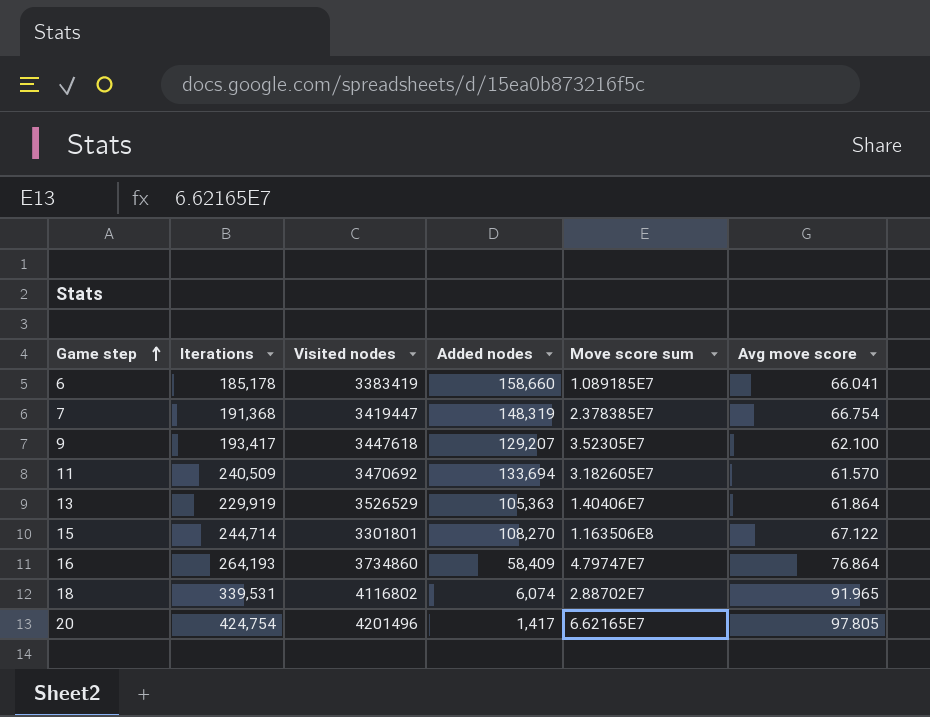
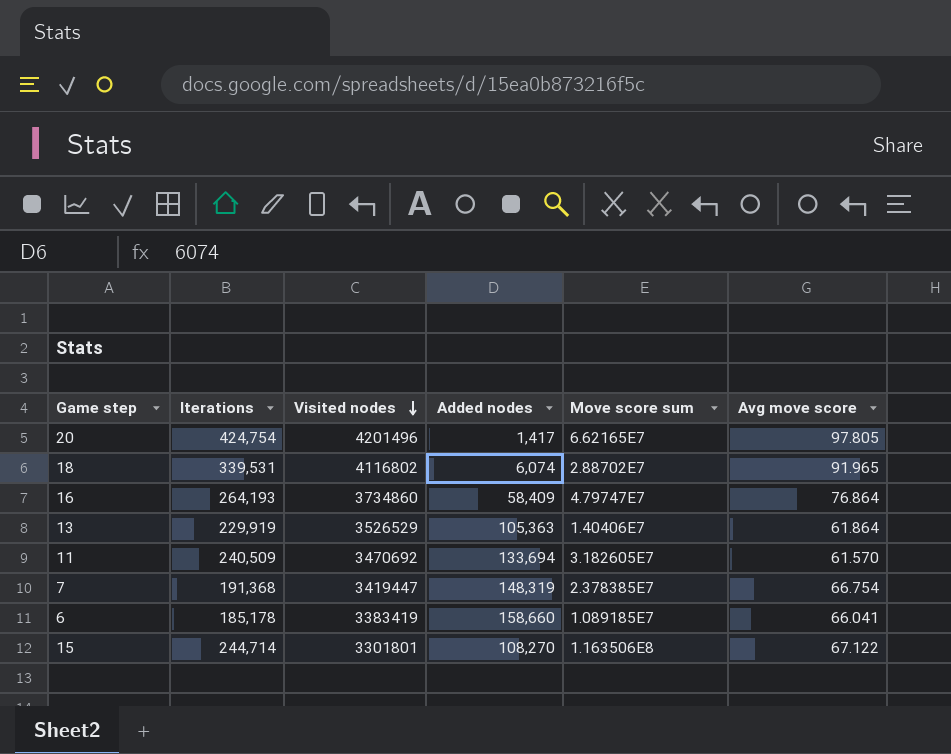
row order: Game step ascending -> Visited nodes descending
row 9: 193,417 | 3447618 | 129,207 | 3.52305E7 | 62.100 -> none

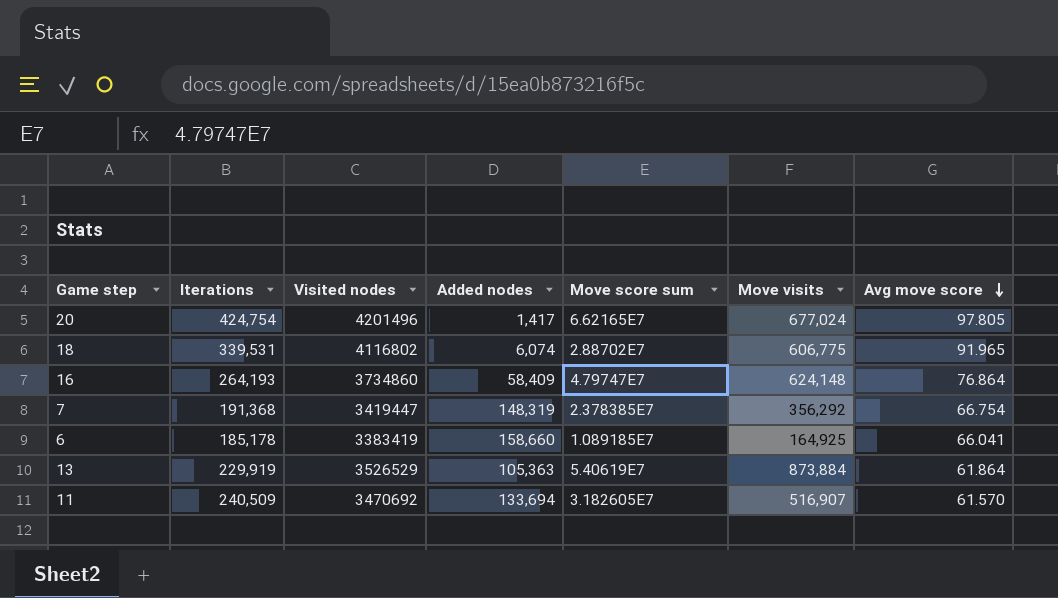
row order: Visited nodes descending -> Avg move score descending
column Move visits | position: none -> 6
row 15: 244,714 | 3301801 | 108,270 | 1.163506E8 | 67.122 -> none
13 | Move score sum: 1.40406E7 -> 5.40619E7

